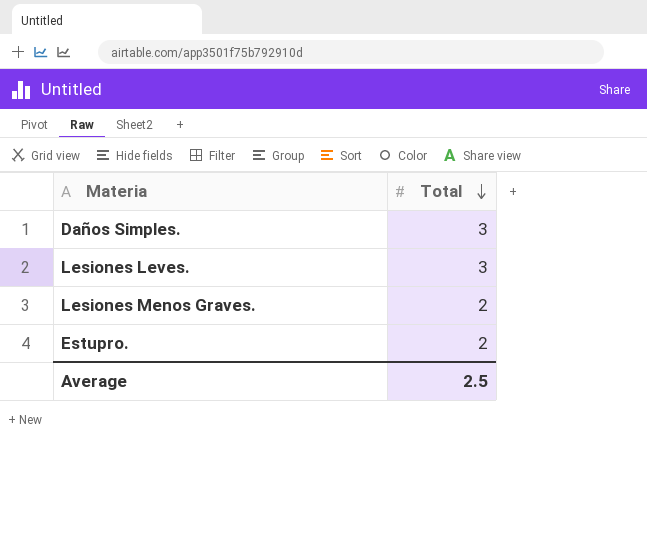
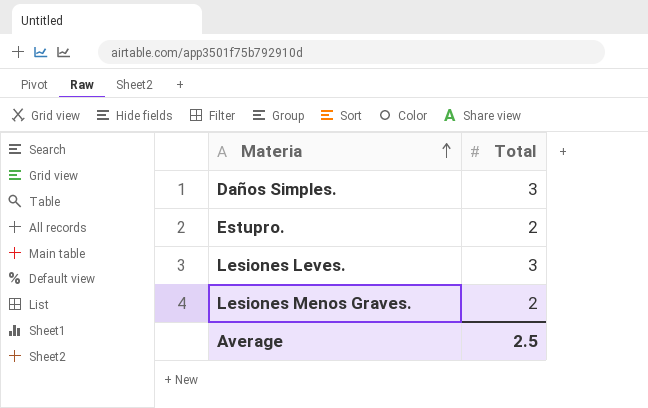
row order: Total descending -> Materia ascending

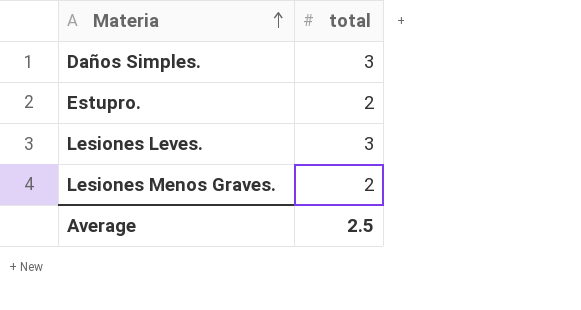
column name: Total -> total

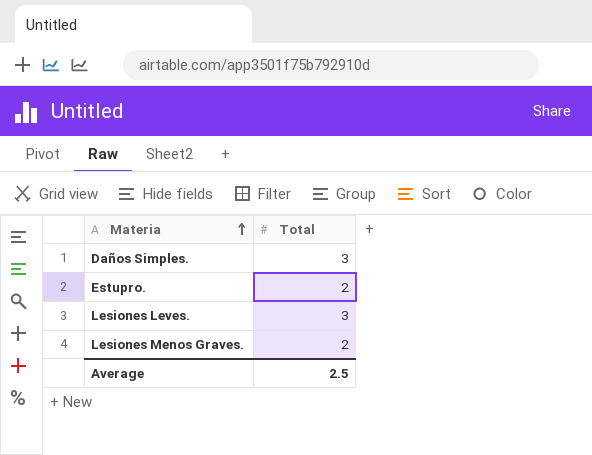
column name: total -> Total

